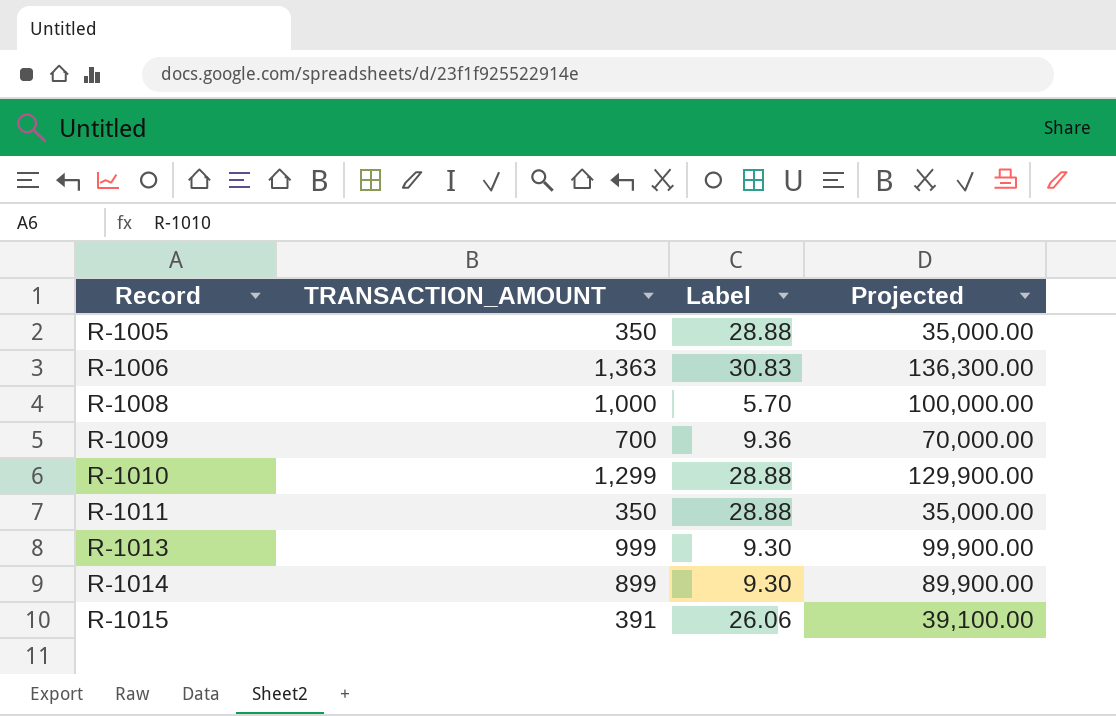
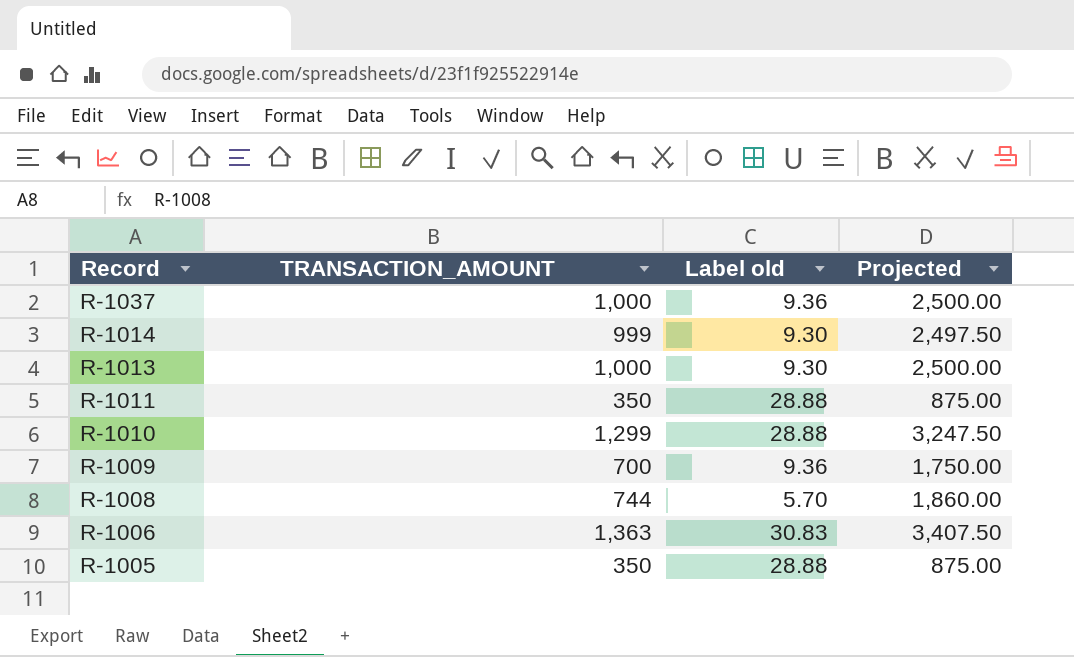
row order: Record ascending -> Record descending
column name: Label -> Label old
column Projected | formula: [TRANSACTION_AMOUNT] * 100 -> [TRANSACTION_AMOUNT] * 2.5
row R-1015: 391 | 26.06 | 39,100.00 -> none
row R-1037: none -> 1,000 | 9.36 | 2,500.00
R-1014 | TRANSACTION_AMOUNT: 899 -> 999
R-1013 | TRANSACTION_AMOUNT: 999 -> 1,000
R-1008 | TRANSACTION_AMOUNT: 1,000 -> 744

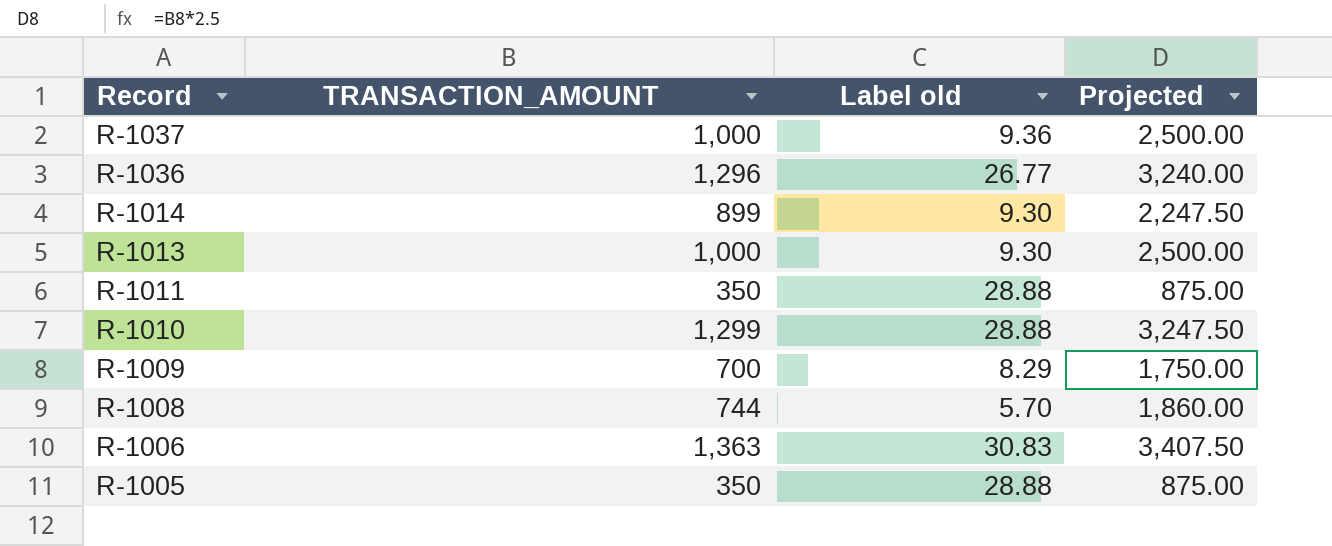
row R-1036: none -> 1,296 | 26.77 | 3,240.00
R-1014 | TRANSACTION_AMOUNT: 999 -> 899
R-1014 | Projected: 2,497.50 -> 2,247.50
R-1009 | Label old: 9.36 -> 8.29

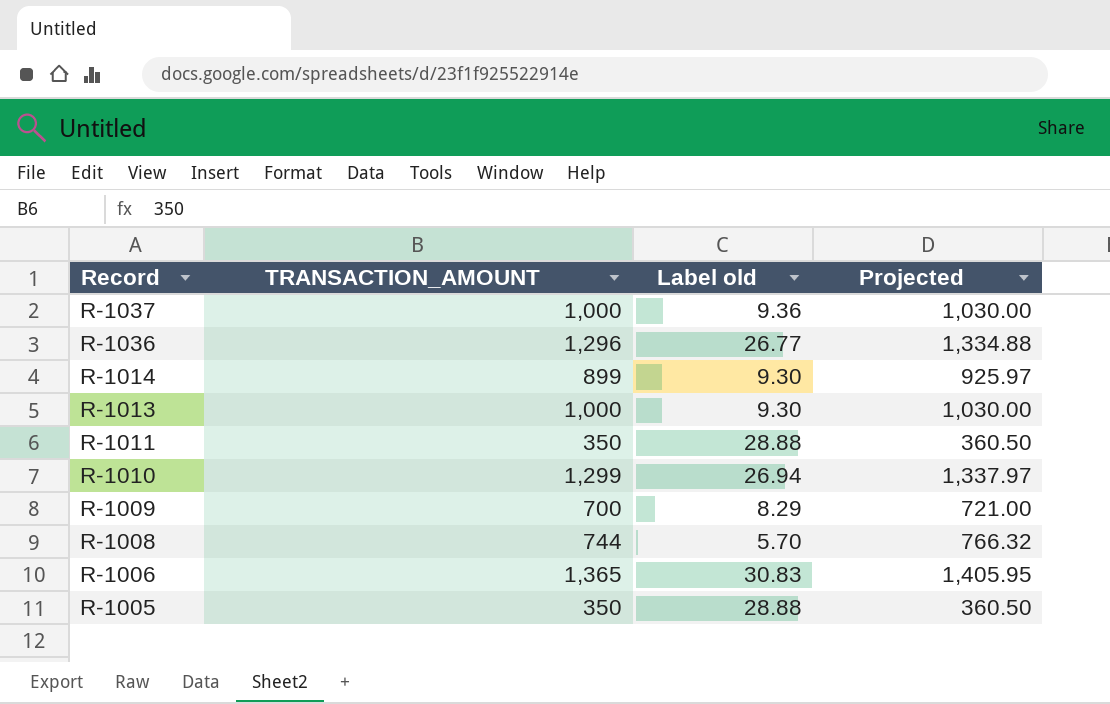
column Projected | formula: [TRANSACTION_AMOUNT] * 2.5 -> [TRANSACTION_AMOUNT] * 1.03
R-1010 | Label old: 28.88 -> 26.94
R-1006 | TRANSACTION_AMOUNT: 1,363 -> 1,365

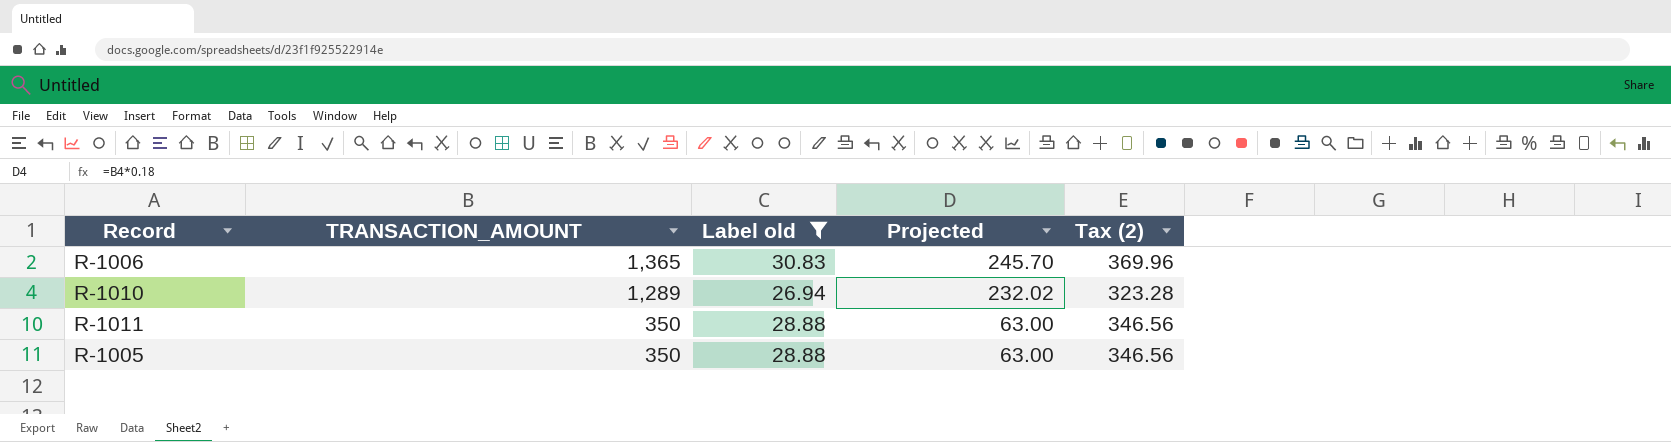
filter: none -> Label old >= 26.94
row order: Record descending -> TRANSACTION_AMOUNT descending
column Projected | formula: [TRANSACTION_AMOUNT] * 1.03 -> [TRANSACTION_AMOUNT] * 0.18
column Tax (2) | formula: none -> [Label old] * 12
R-1010 | TRANSACTION_AMOUNT: 1,299 -> 1,289

